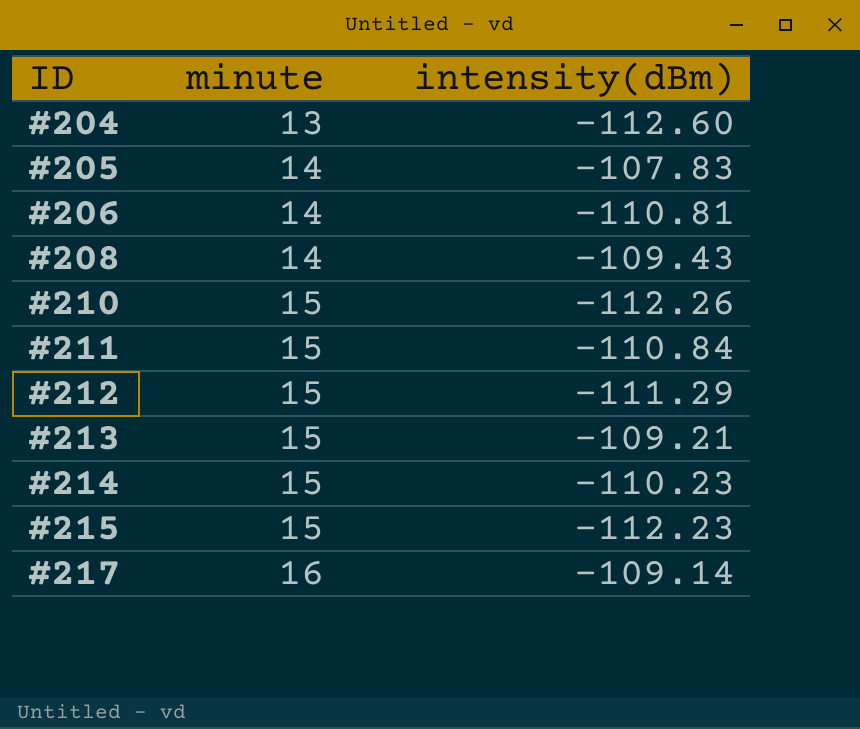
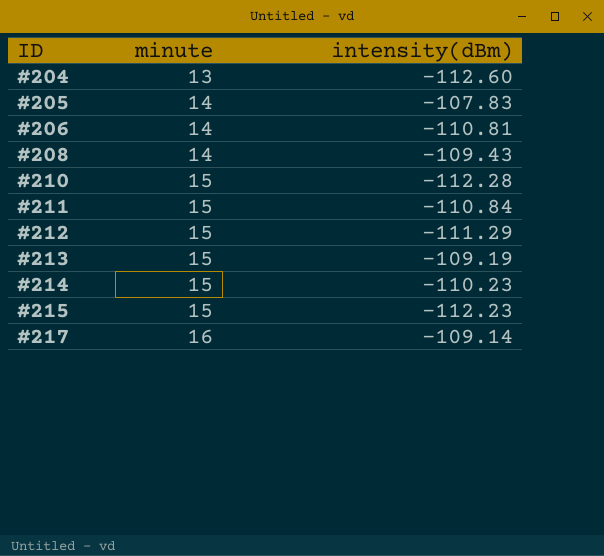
#210 | intensity(dBm): -112.26 -> -112.28
#213 | intensity(dBm): -109.21 -> -109.19

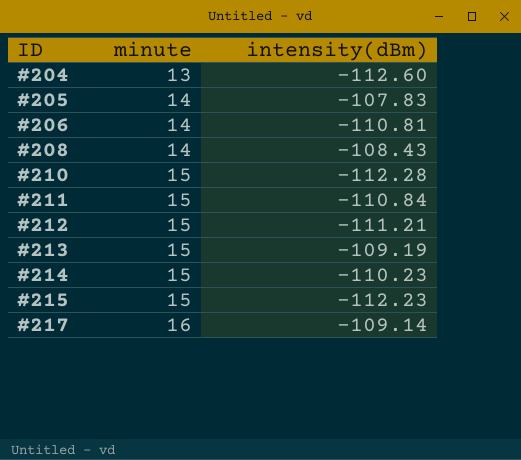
#208 | intensity(dBm): -109.43 -> -108.43
#212 | intensity(dBm): -111.29 -> -111.21

